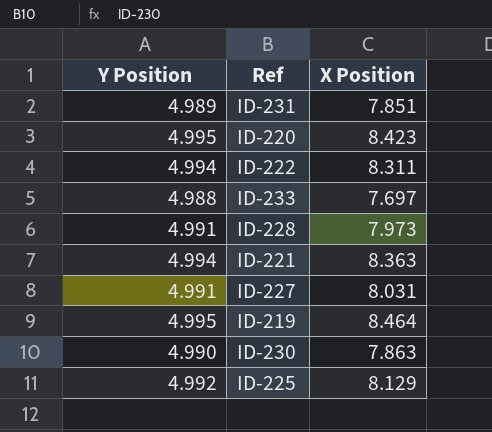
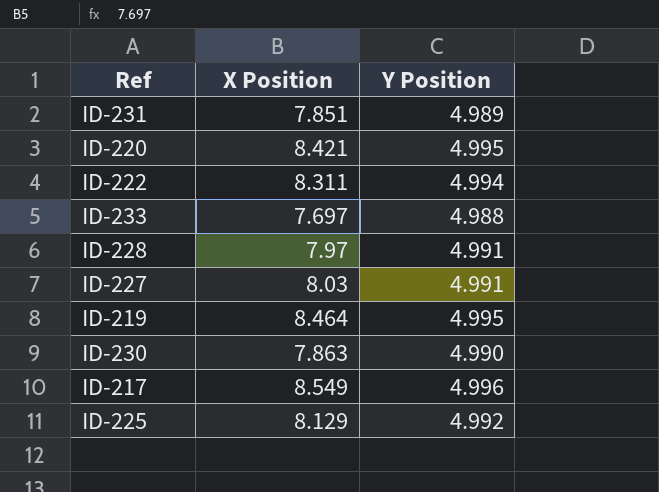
column Y Position | position: 1 -> 3
row ID-221: 4.994 | 8.363 -> none
ID-220 | X Position: 8.423 -> 8.421
ID-228 | X Position: 7.973 -> 7.97
ID-227 | X Position: 8.031 -> 8.03
row ID-217: none -> 8.549 | 4.996

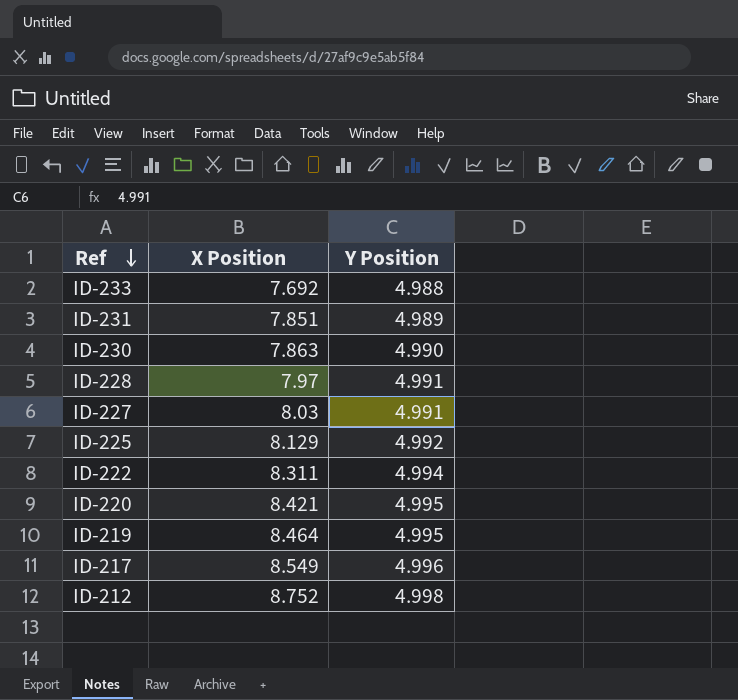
row order: none -> Ref descending
ID-233 | X Position: 7.697 -> 7.692
row ID-212: none -> 8.752 | 4.998

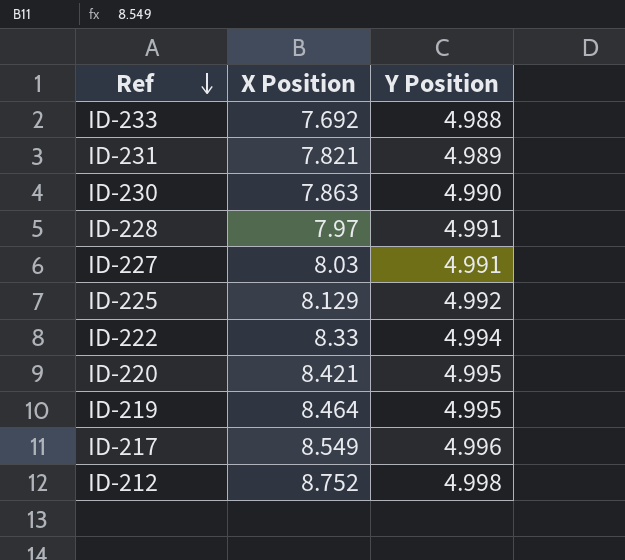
ID-231 | X Position: 7.851 -> 7.821
ID-222 | X Position: 8.311 -> 8.33

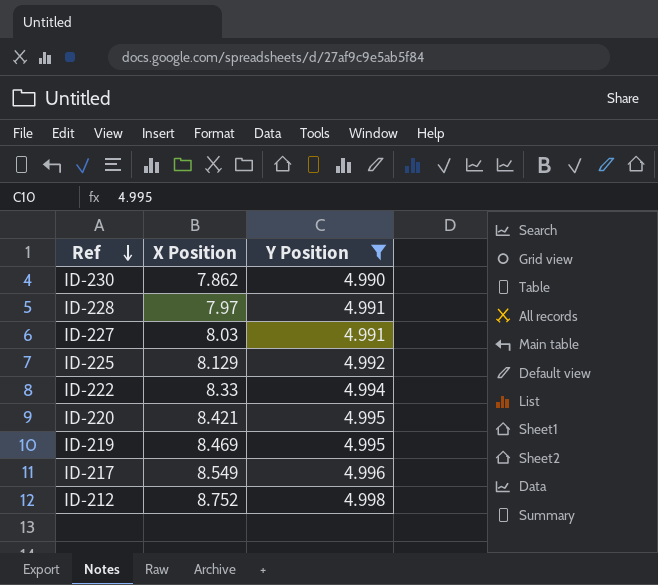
filter: none -> Y Position >= 4.990
ID-230 | X Position: 7.863 -> 7.862
ID-219 | X Position: 8.464 -> 8.469

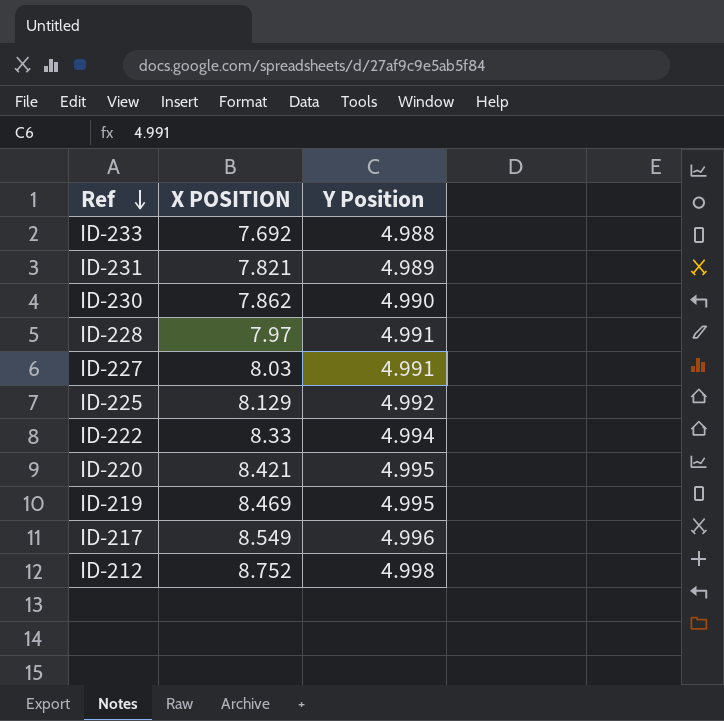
filter: Y Position >= 4.990 -> none
column name: X Position -> X POSITION

